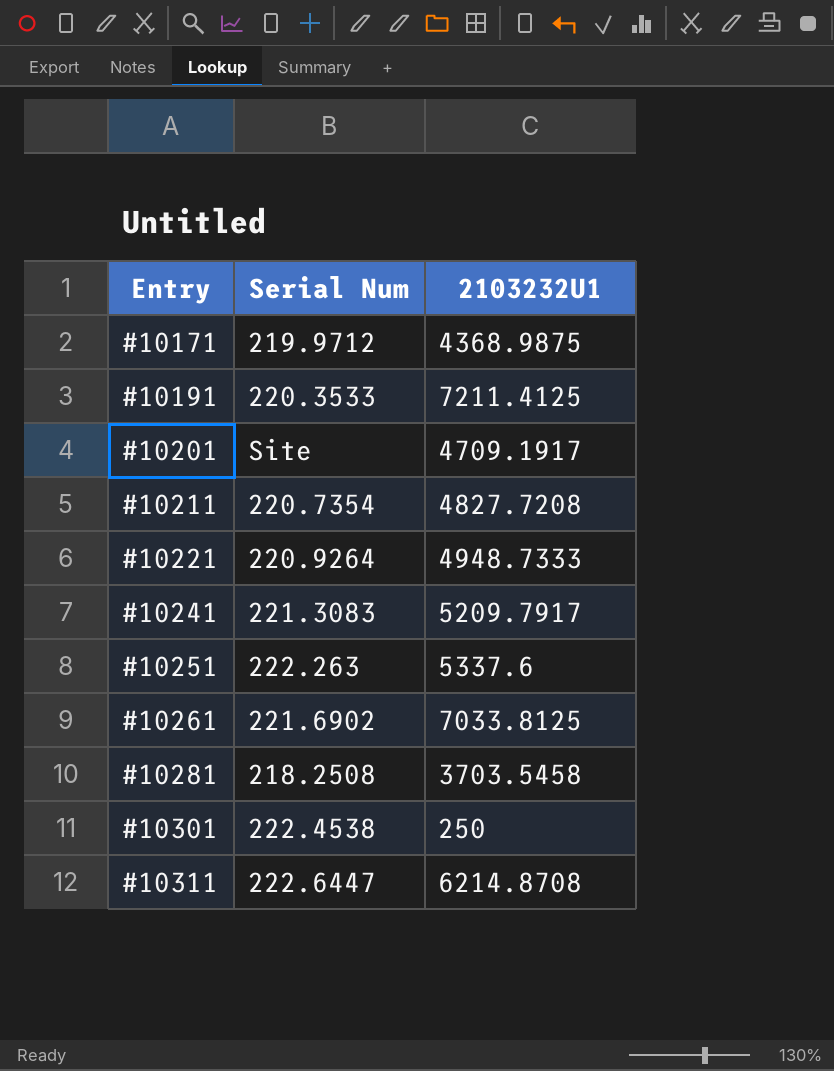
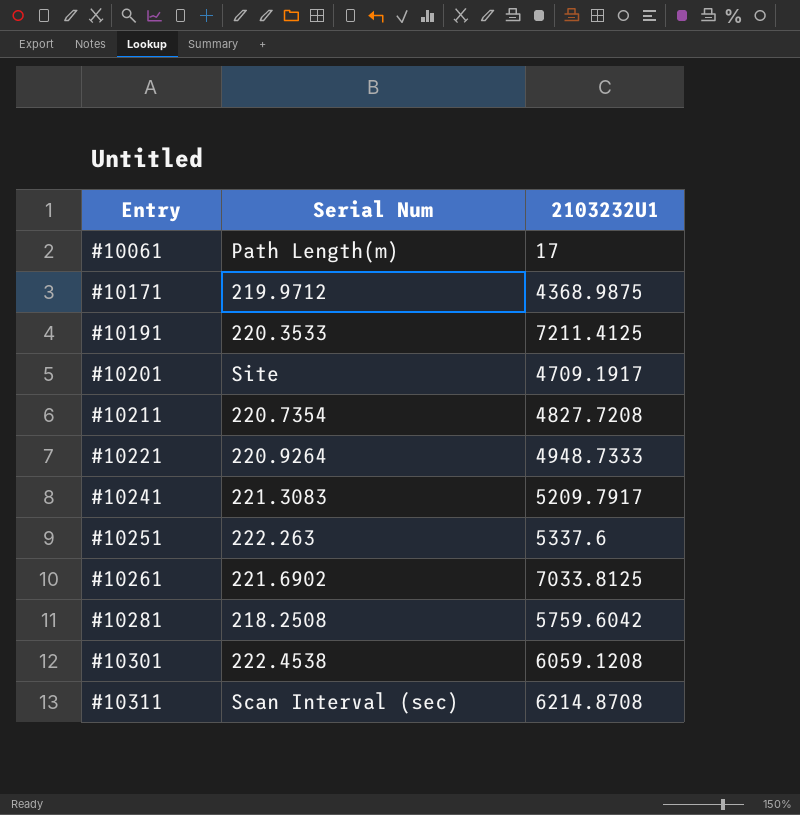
row #10061: none -> Path Length(m) | 17
#10281 | 2103232U1: 3703.5458 -> 5759.6042
#10301 | 2103232U1: 250 -> 6059.1208
#10311 | Serial Num: 222.6447 -> Scan Interval (sec)

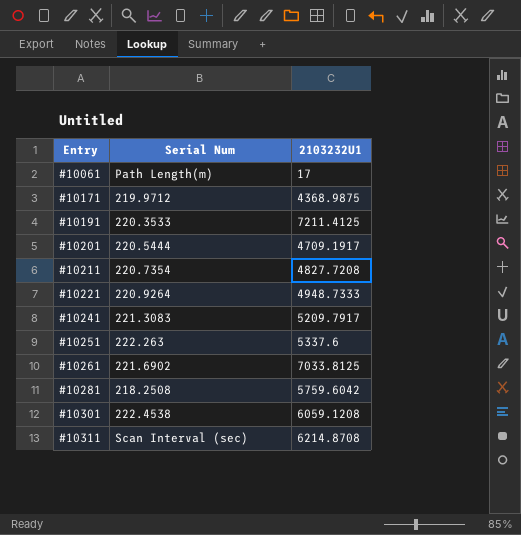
#10201 | Serial Num: Site -> 220.5444

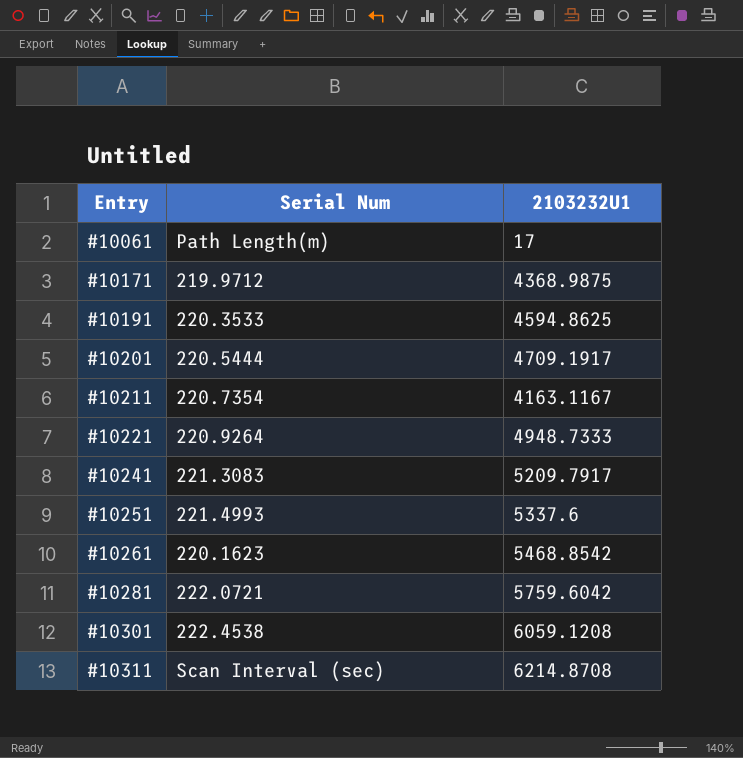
#10191 | 2103232U1: 7211.4125 -> 4594.8625
#10211 | 2103232U1: 4827.7208 -> 4163.1167
#10251 | Serial Num: 222.263 -> 221.4993
#10261 | Serial Num: 221.6902 -> 220.1623
#10261 | 2103232U1: 7033.8125 -> 5468.8542
#10281 | Serial Num: 218.2508 -> 222.0721

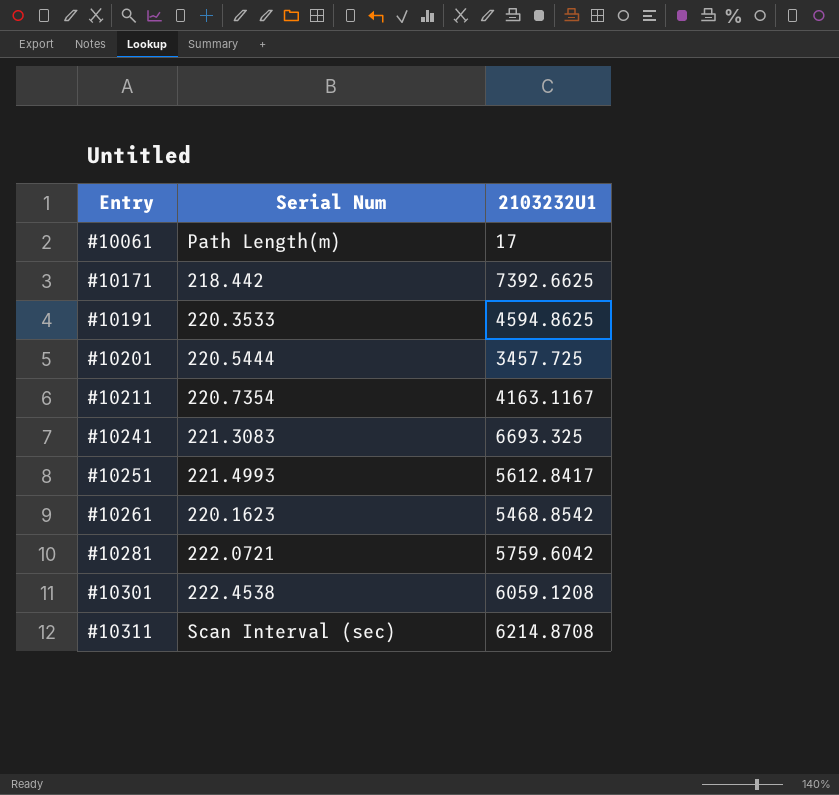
row #10221: 220.9264 | 4948.7333 -> none
#10171 | Serial Num: 219.9712 -> 218.442
#10171 | 2103232U1: 4368.9875 -> 7392.6625
#10201 | 2103232U1: 4709.1917 -> 3457.725
#10241 | 2103232U1: 5209.7917 -> 6693.325
#10251 | 2103232U1: 5337.6 -> 5612.8417

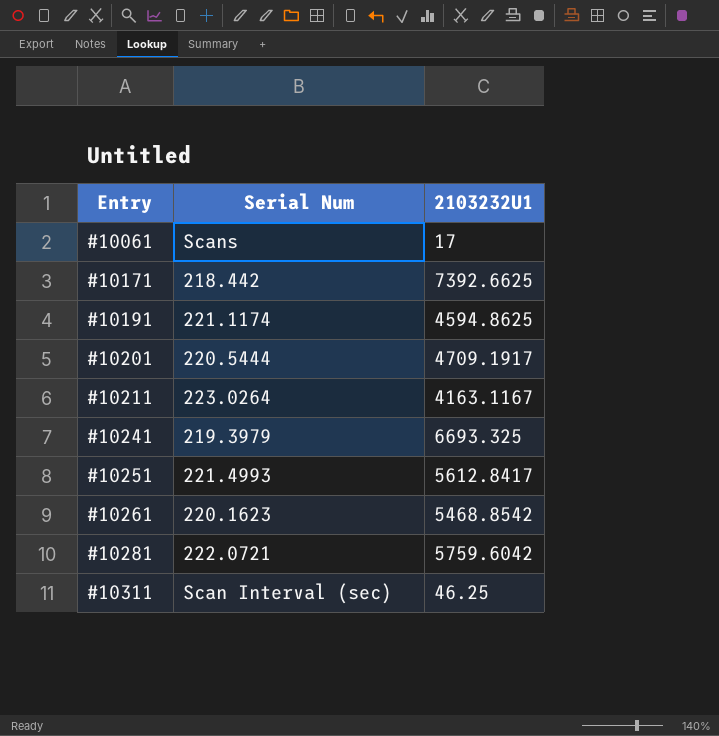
row #10301: 222.4538 | 6059.1208 -> none
#10061 | Serial Num: Path Length(m) -> Scans
#10191 | Serial Num: 220.3533 -> 221.1174
#10201 | 2103232U1: 3457.725 -> 4709.1917
#10211 | Serial Num: 220.7354 -> 223.0264
#10241 | Serial Num: 221.3083 -> 219.3979
#10311 | 2103232U1: 6214.8708 -> 46.25

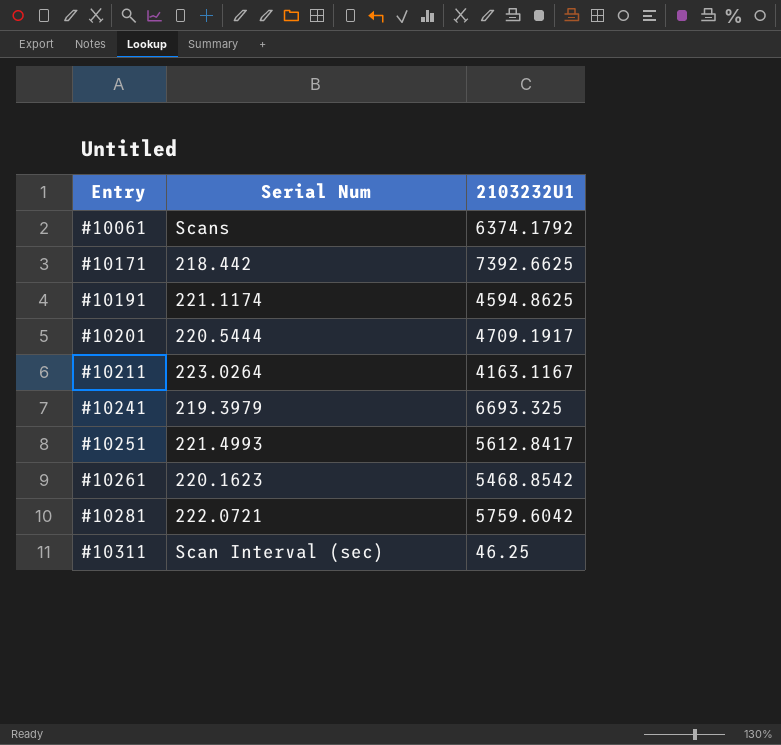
#10061 | 2103232U1: 17 -> 6374.1792

